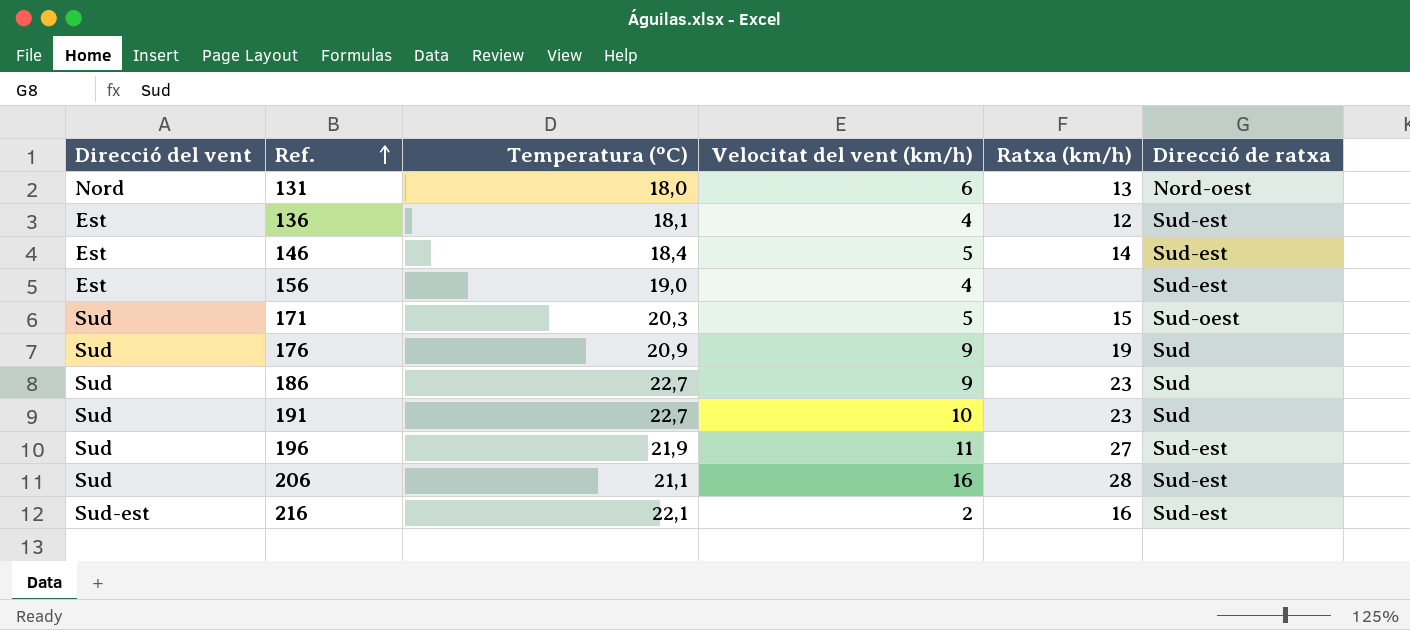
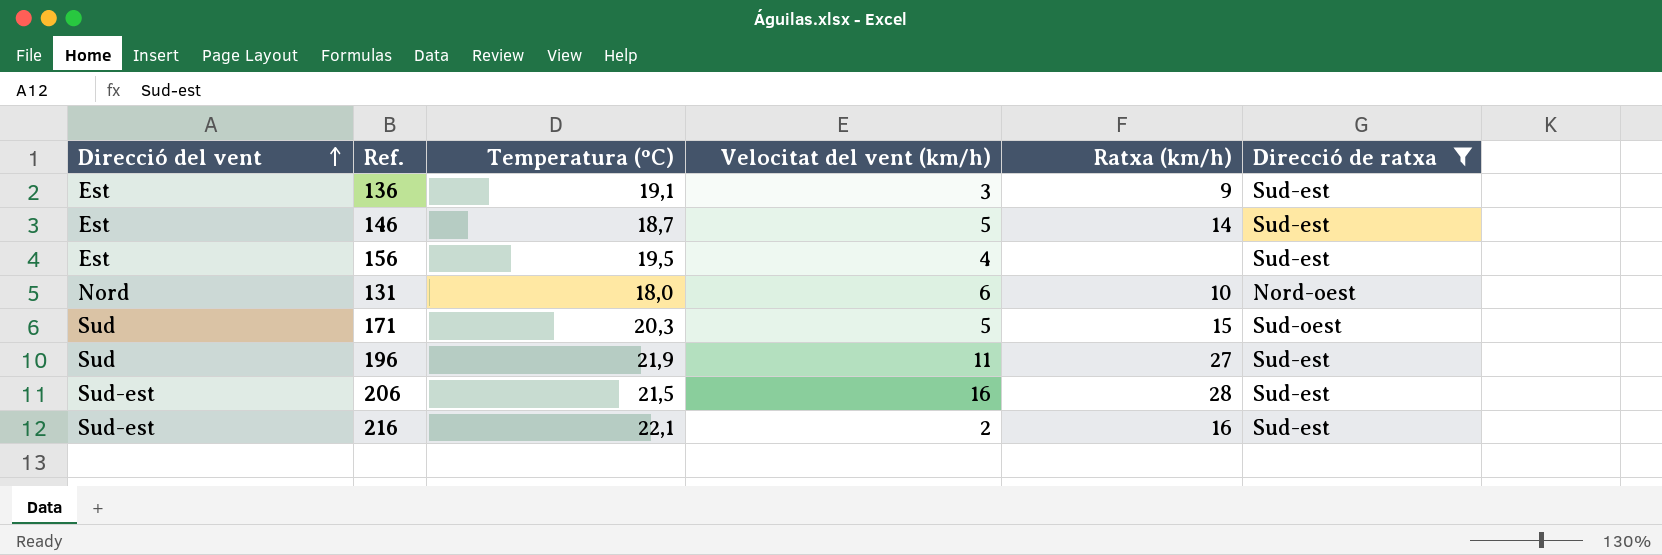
filter: none -> Direcció de ratxa != Sud
row order: Ref. ascending -> Direcció del vent ascending
136 | Temperatura (ºC): 18,1 -> 19,1
136 | Velocitat del vent (km/h): 4 -> 3
136 | Ratxa (km/h): 12 -> 9
146 | Temperatura (ºC): 18,4 -> 18,7
156 | Temperatura (ºC): 19,0 -> 19,5
131 | Ratxa (km/h): 13 -> 10
206 | Direcció del vent: Sud -> Sud-est
206 | Temperatura (ºC): 21,1 -> 21,5

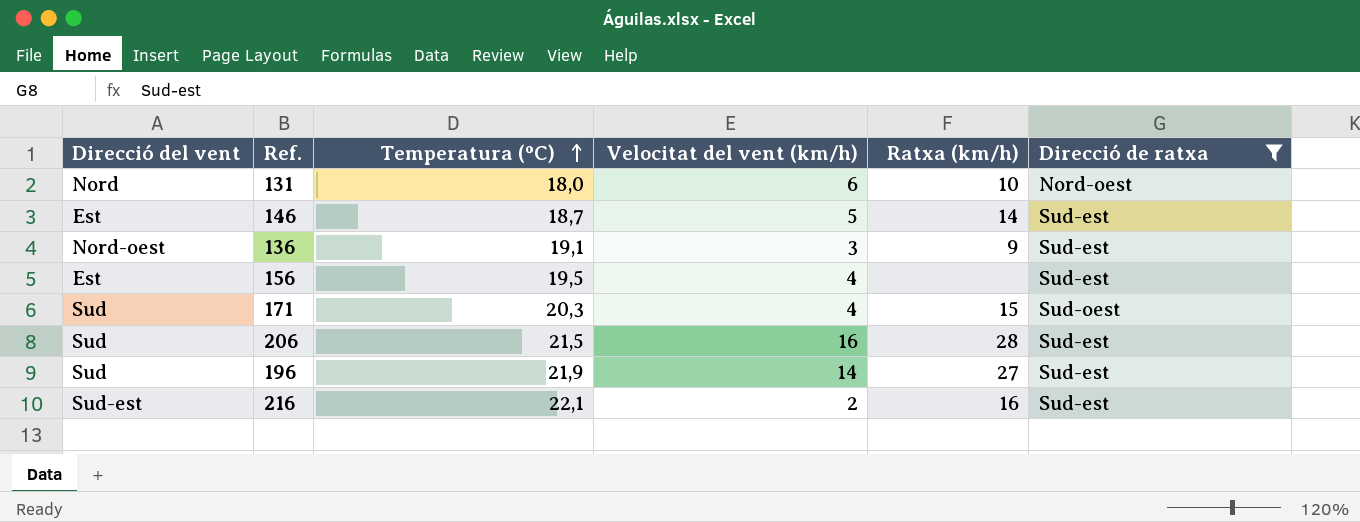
row order: Direcció del vent ascending -> Temperatura (ºC) ascending
136 | Direcció del vent: Est -> Nord-oest
171 | Velocitat del vent (km/h): 5 -> 4
206 | Direcció del vent: Sud-est -> Sud
196 | Velocitat del vent (km/h): 11 -> 14

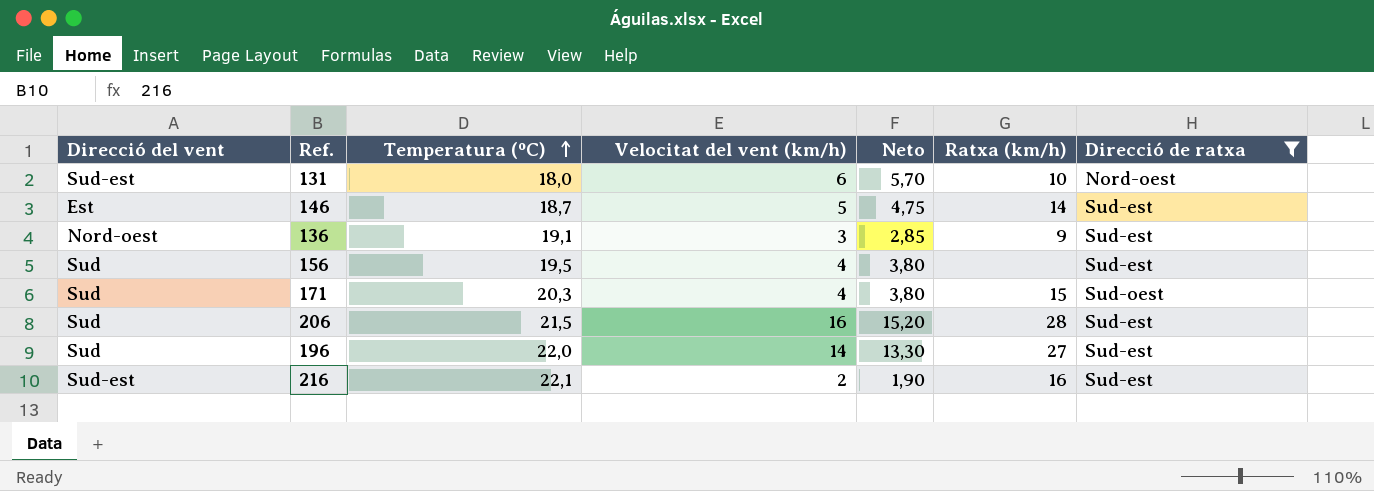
column Neto | formula: none -> [Velocitat del vent (km/h)] * 0,95
131 | Direcció del vent: Nord -> Sud-est
156 | Direcció del vent: Est -> Sud
196 | Temperatura (ºC): 21,9 -> 22,0

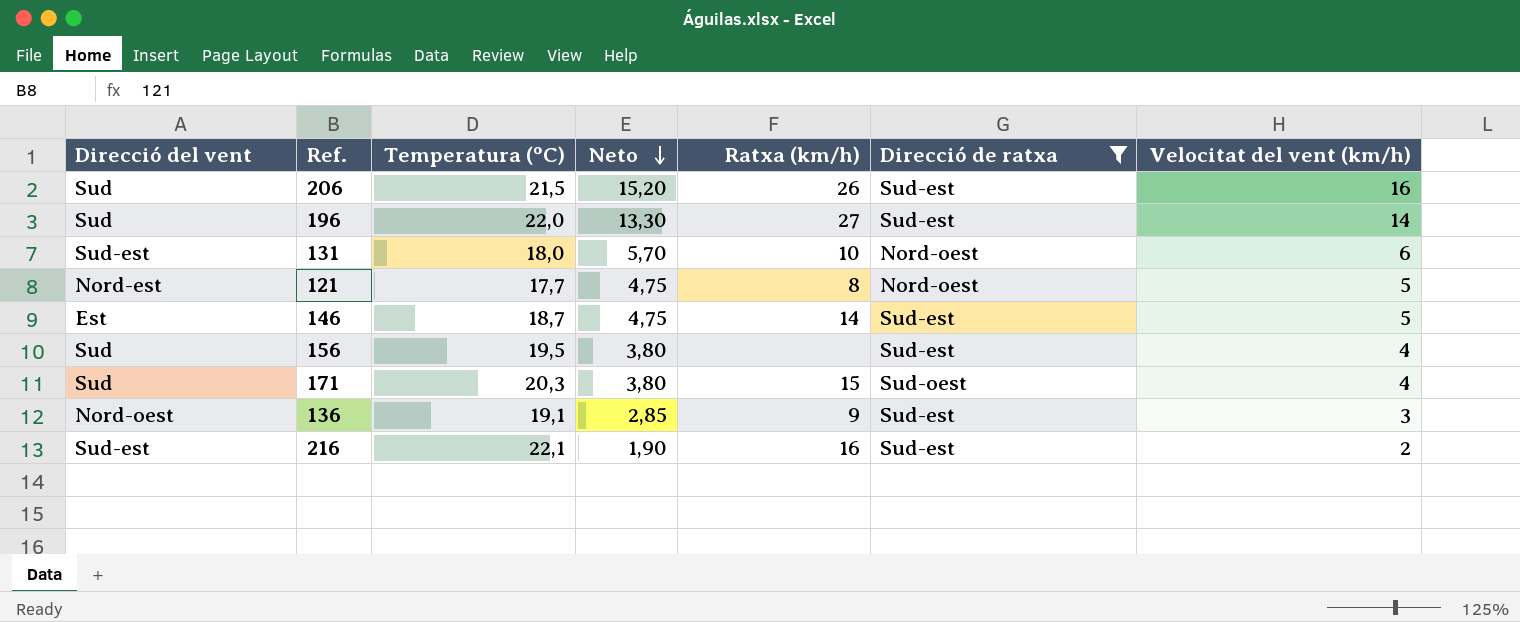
row order: Temperatura (ºC) ascending -> Neto descending
column Velocitat del vent (km/h) | position: 4 -> 7
206 | Ratxa (km/h): 28 -> 26
row 121: none -> Nord-est | 17,7 | 4,75 | 8 | Nord-oest | 5

